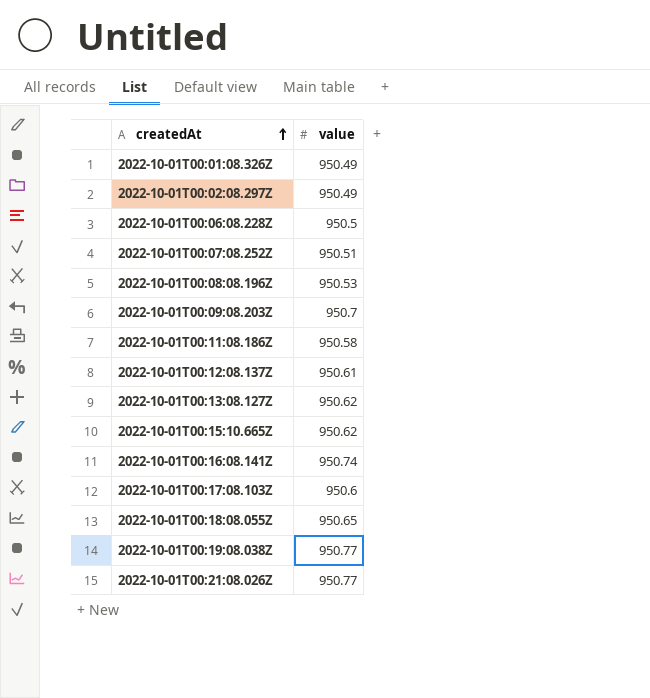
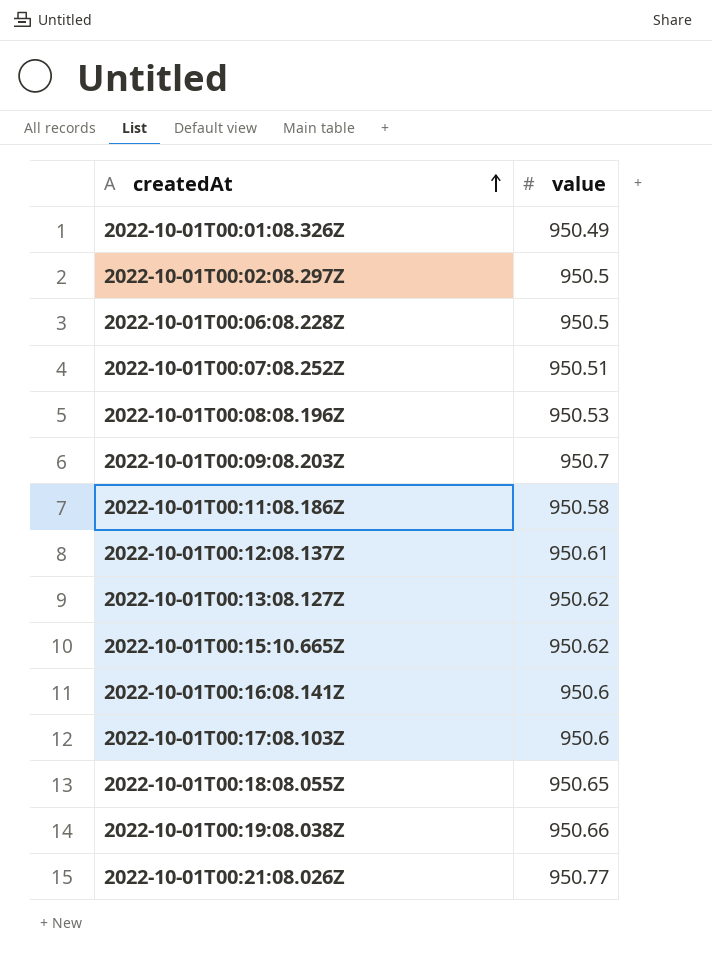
2022-10-01T00:02:08.297Z | value: 950.49 -> 950.5
2022-10-01T00:16:08.141Z | value: 950.74 -> 950.6
2022-10-01T00:19:08.038Z | value: 950.77 -> 950.66

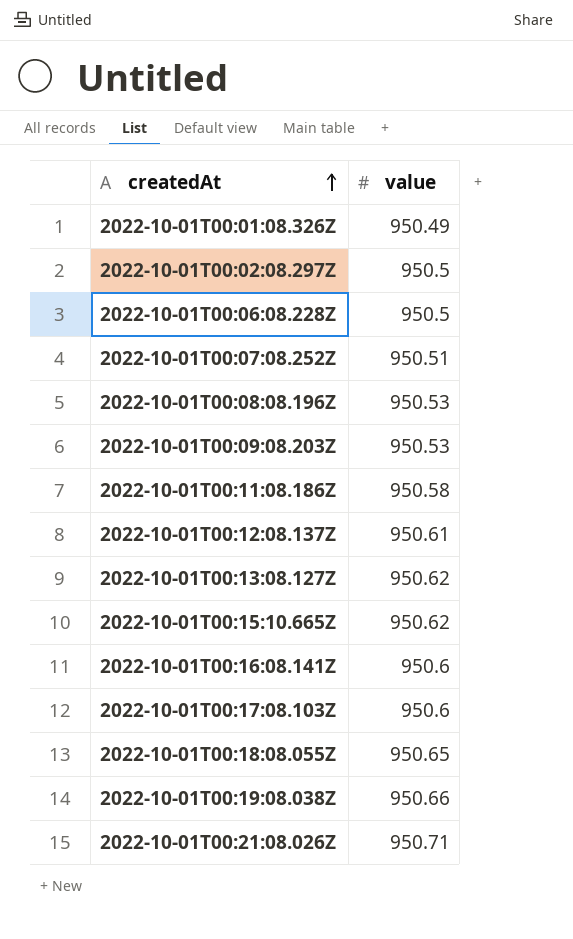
2022-10-01T00:09:08.203Z | value: 950.7 -> 950.53
2022-10-01T00:21:08.026Z | value: 950.77 -> 950.71

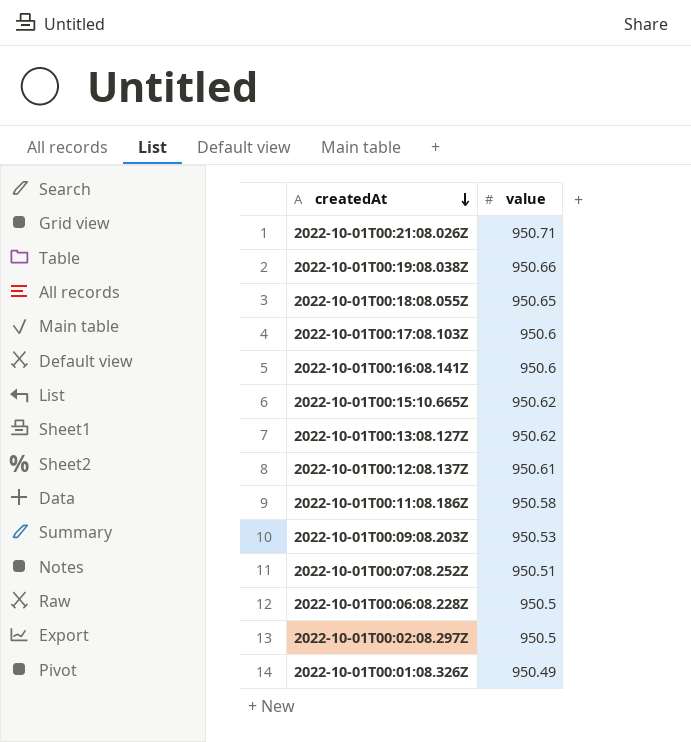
row order: createdAt ascending -> createdAt descending
row 2022-10-01T00:08:08.196Z: 950.53 -> none

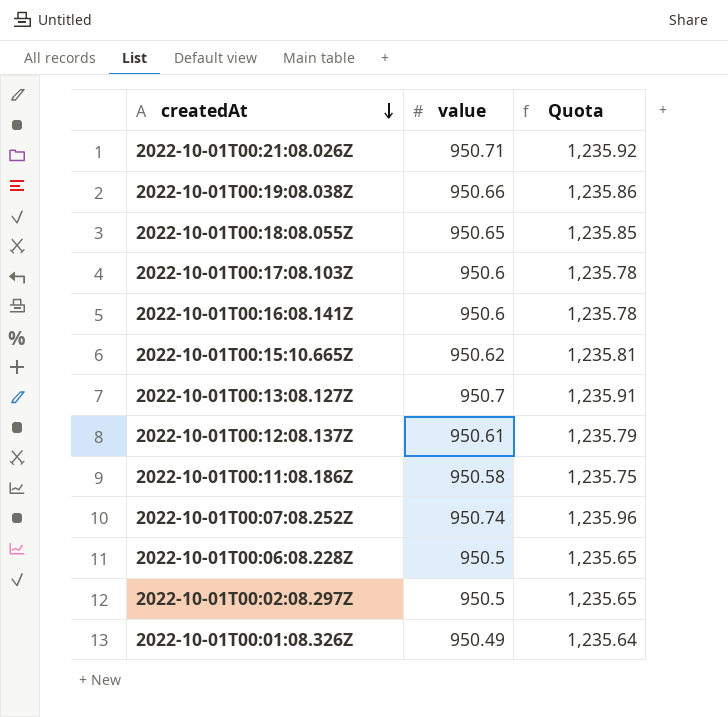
column Quota | formula: none -> [value] * 1.3
row 2022-10-01T00:09:08.203Z: 950.53 -> none
2022-10-01T00:13:08.127Z | value: 950.62 -> 950.7
2022-10-01T00:07:08.252Z | value: 950.51 -> 950.74

